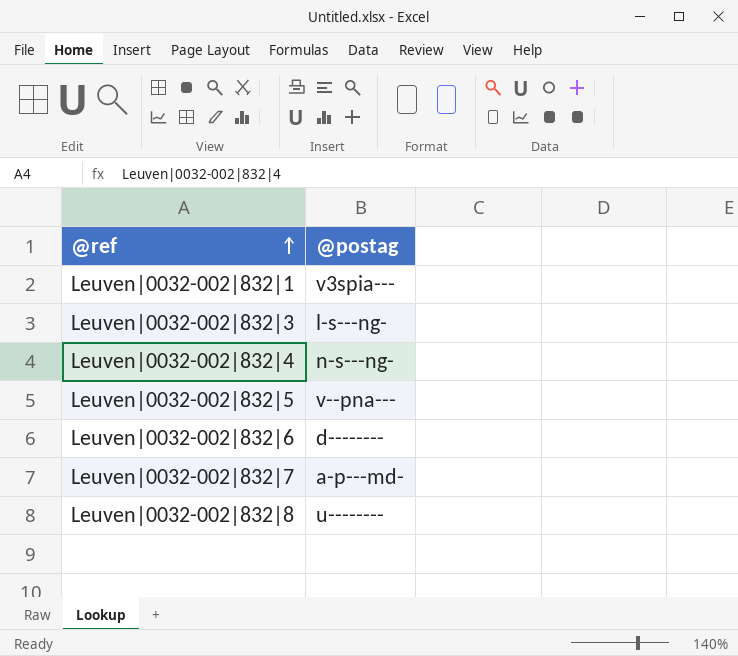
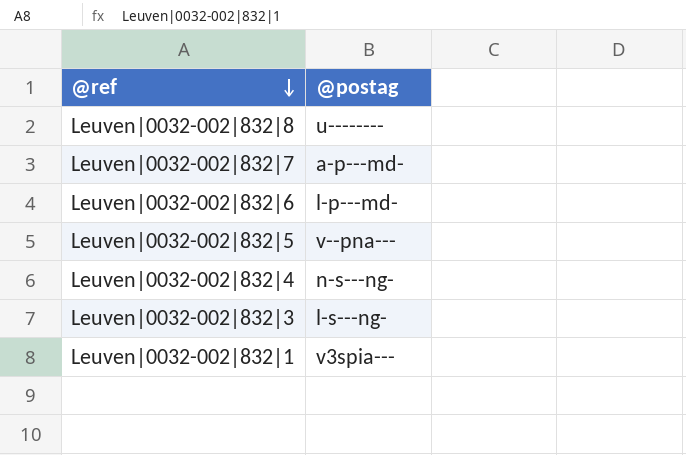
row order: @ref ascending -> @ref descending
Leuven|0032-002|832|6 | @postag: d-------- -> l-p---md-

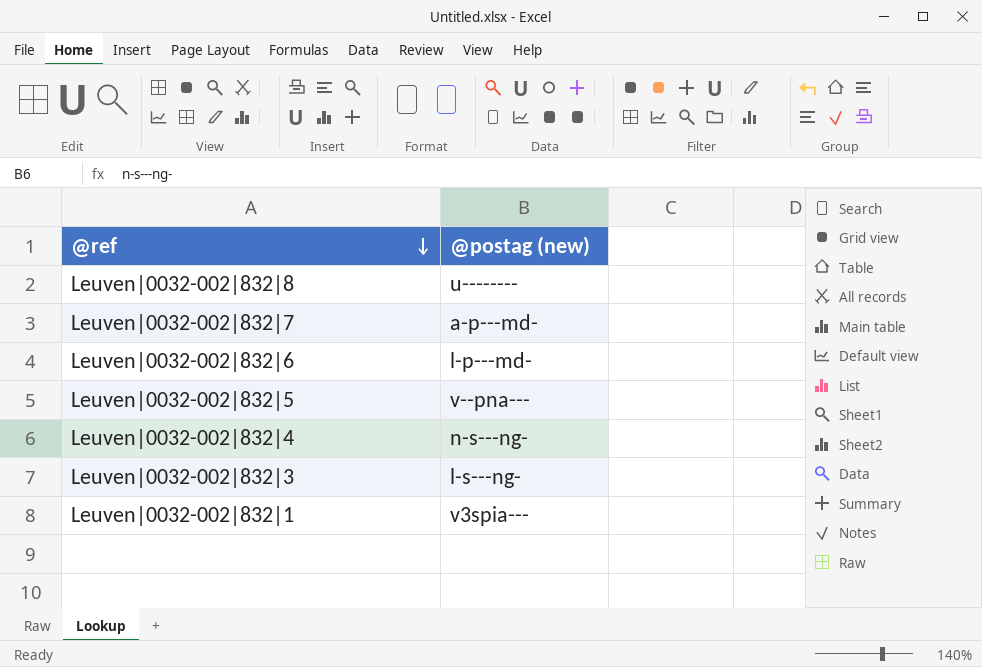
column name: @postag -> @postag (new)

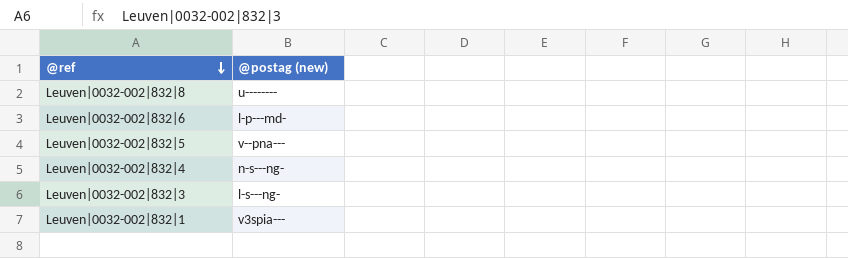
row Leuven|0032-002|832|7: a-p---md- -> none

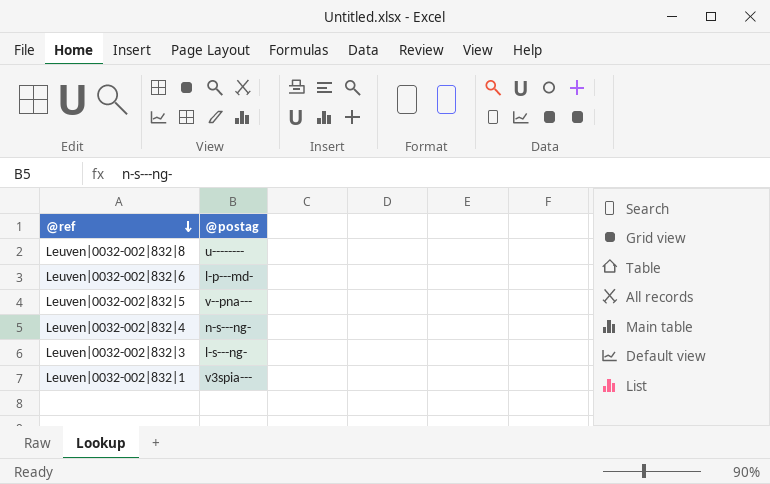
column name: @postag (new) -> @postag

